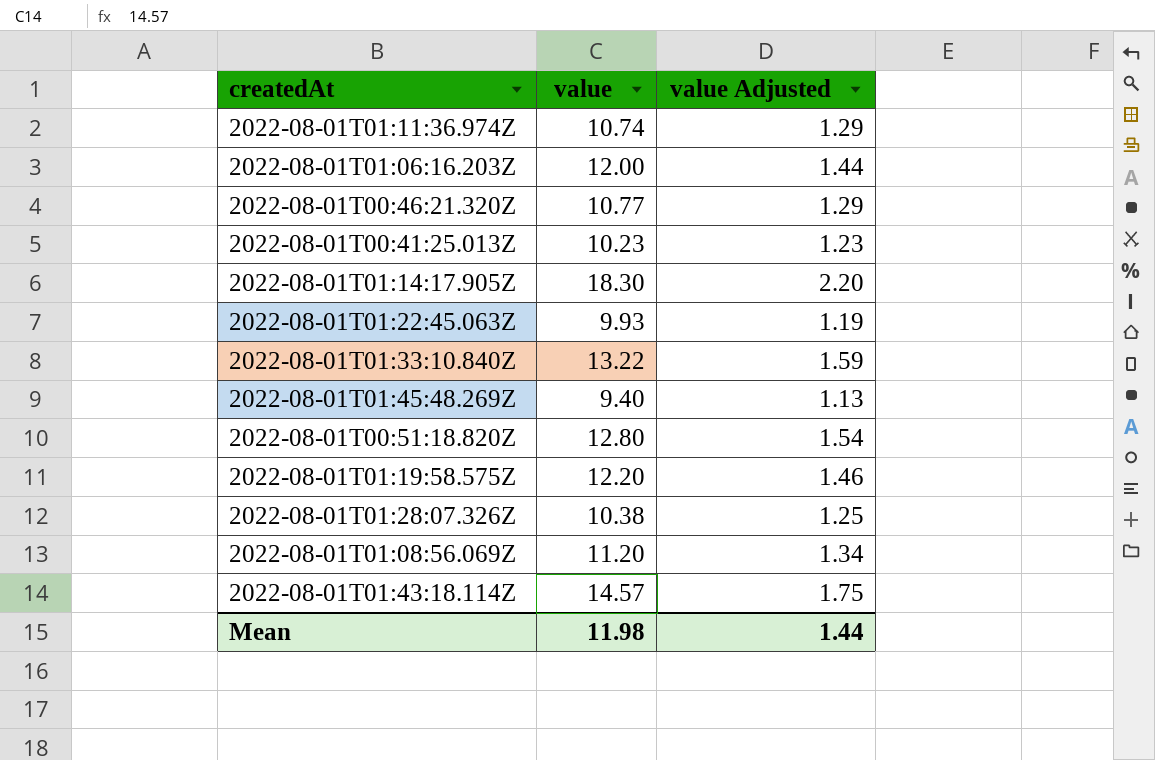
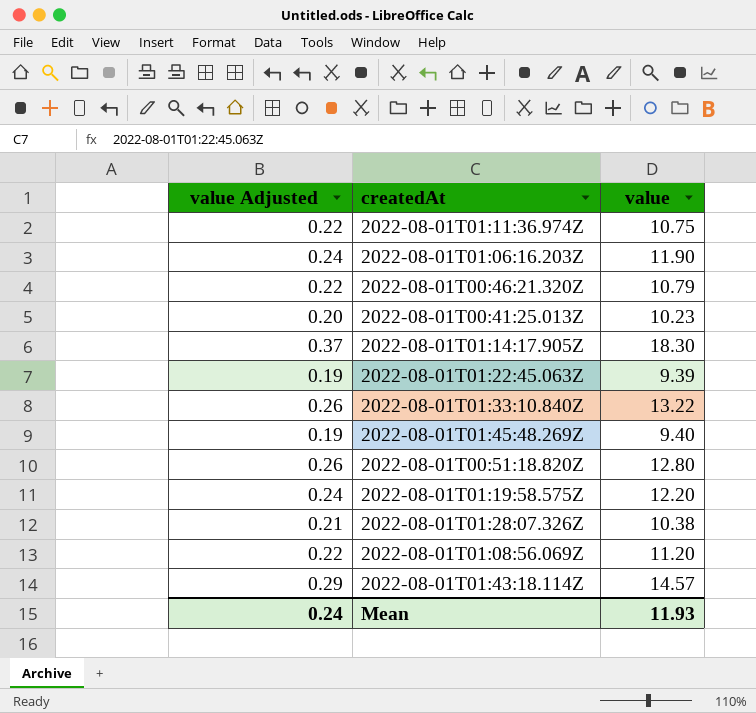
column value Adjusted | formula: [value] * 0.12 -> [value] * 0.02
column value Adjusted | position: 3 -> 1
2022-08-01T01:11:36.974Z | value: 10.74 -> 10.75
2022-08-01T01:06:16.203Z | value: 12.00 -> 11.90
2022-08-01T00:46:21.320Z | value: 10.77 -> 10.79
2022-08-01T01:22:45.063Z | value: 9.93 -> 9.39
Mean | value Adjusted: 1.44 -> 0.24
Mean | value: 11.98 -> 11.93

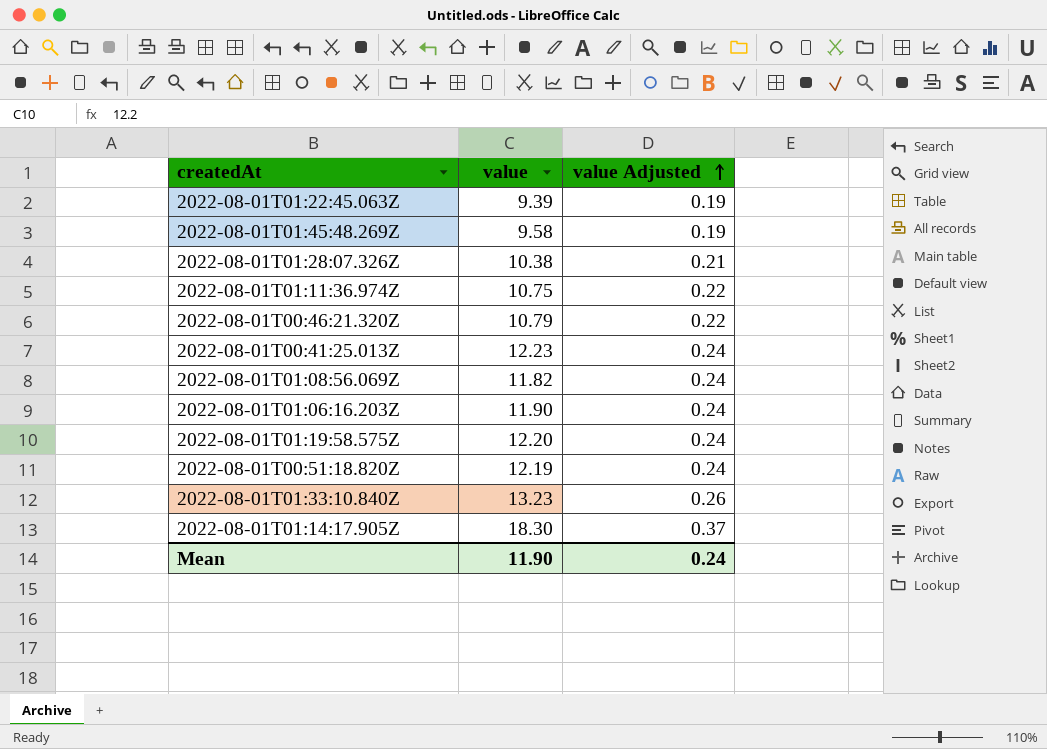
row order: none -> value Adjusted ascending
column value Adjusted | position: 1 -> 3
row 2022-08-01T01:43:18.114Z: 0.29 | 14.57 -> none
2022-08-01T01:45:48.269Z | value: 9.40 -> 9.58
2022-08-01T00:41:25.013Z | value: 10.23 -> 12.23
2022-08-01T00:41:25.013Z | value Adjusted: 0.20 -> 0.24
2022-08-01T01:08:56.069Z | value: 11.20 -> 11.82
2022-08-01T01:08:56.069Z | value Adjusted: 0.22 -> 0.24
2022-08-01T00:51:18.820Z | value: 12.80 -> 12.19
2022-08-01T00:51:18.820Z | value Adjusted: 0.26 -> 0.24
2022-08-01T01:33:10.840Z | value: 13.22 -> 13.23
Mean | value: 11.93 -> 11.90

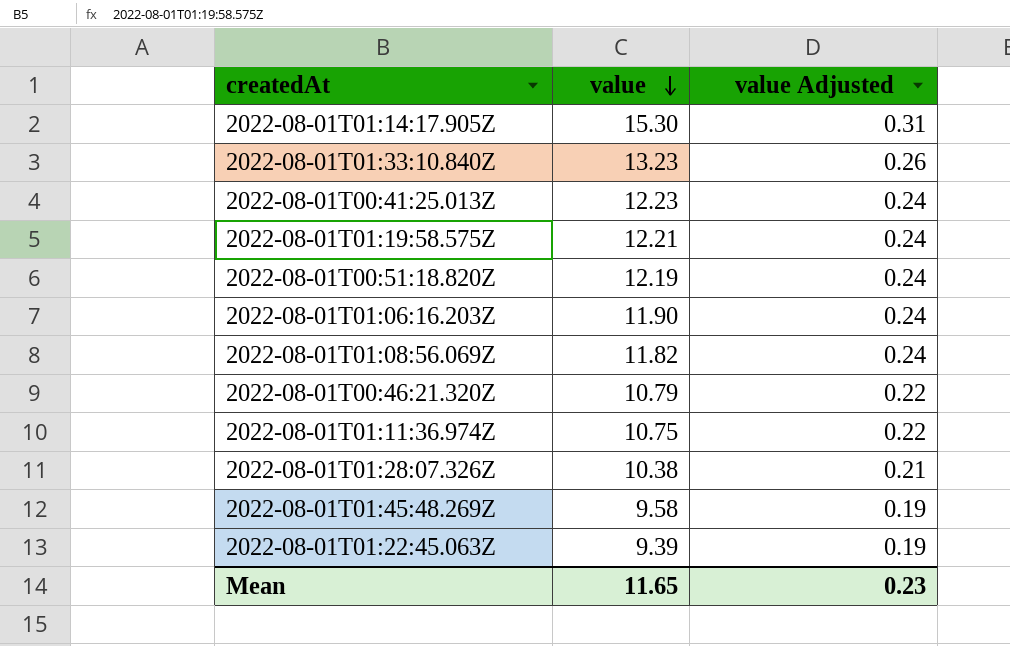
row order: value Adjusted ascending -> value descending
2022-08-01T01:14:17.905Z | value: 18.30 -> 15.30
2022-08-01T01:14:17.905Z | value Adjusted: 0.37 -> 0.31
2022-08-01T01:19:58.575Z | value: 12.20 -> 12.21
Mean | value: 11.90 -> 11.65
Mean | value Adjusted: 0.24 -> 0.23

